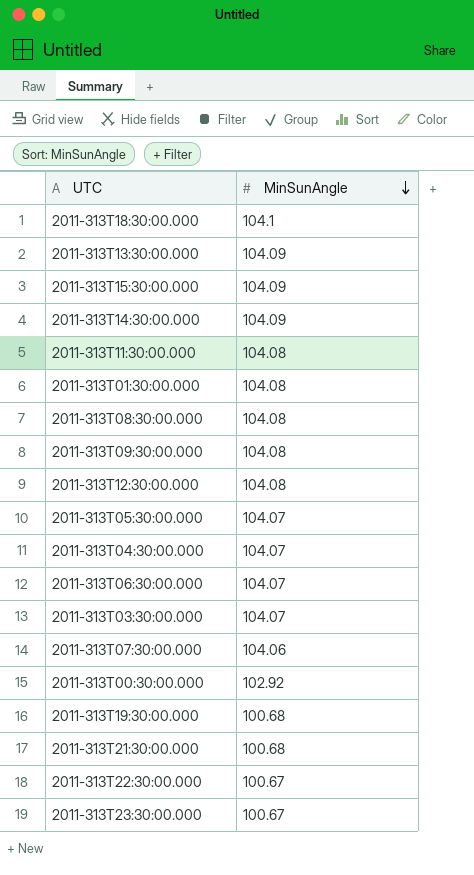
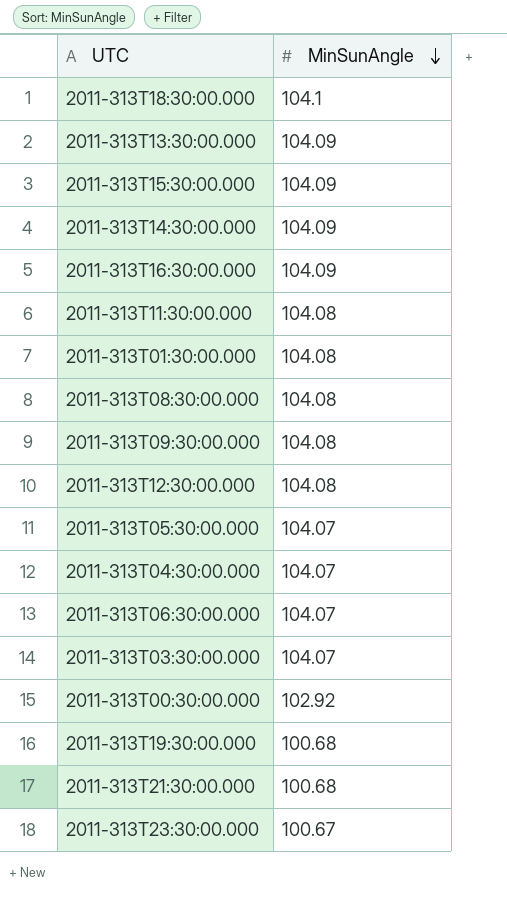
row 2011-313T07:30:00.000: 104.06 -> none
row 2011-313T22:30:00.000: 100.67 -> none
row 2011-313T16:30:00.000: none -> 104.09

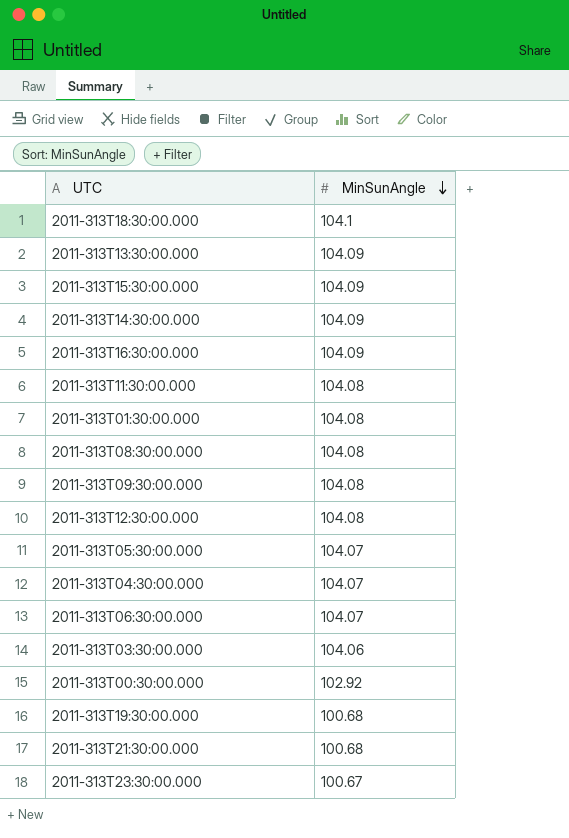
2011-313T03:30:00.000 | MinSunAngle: 104.07 -> 104.06

